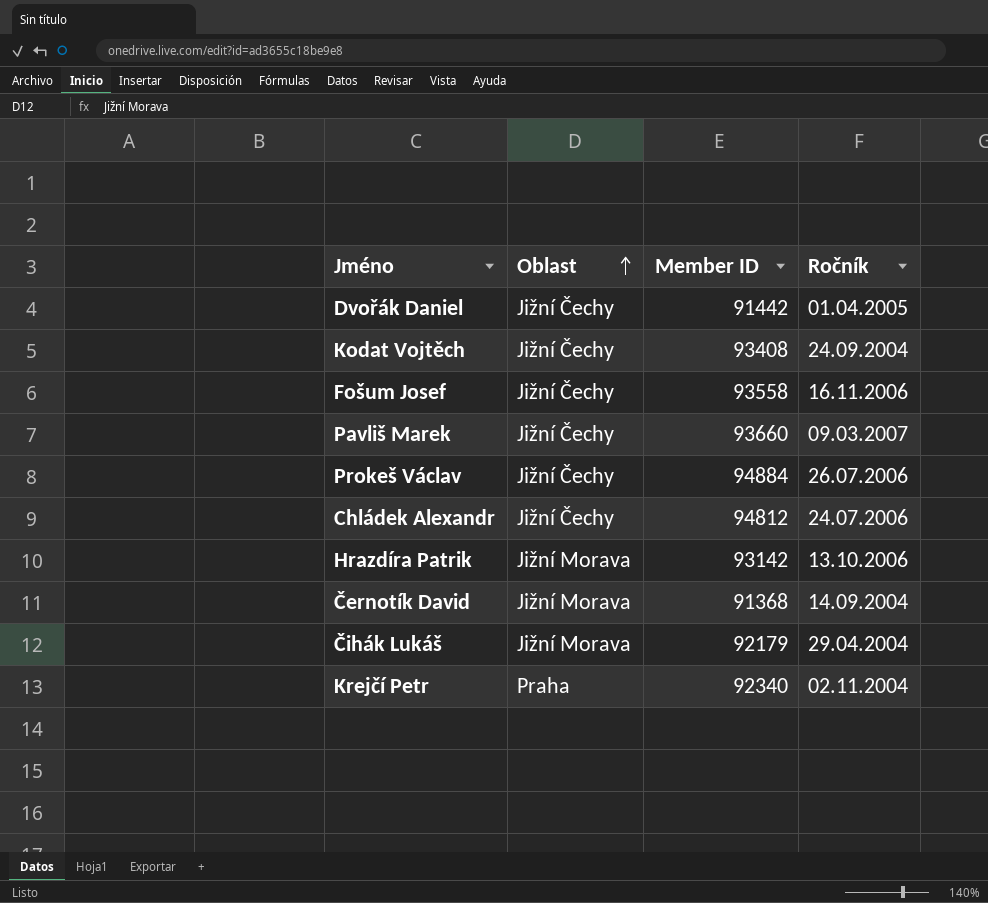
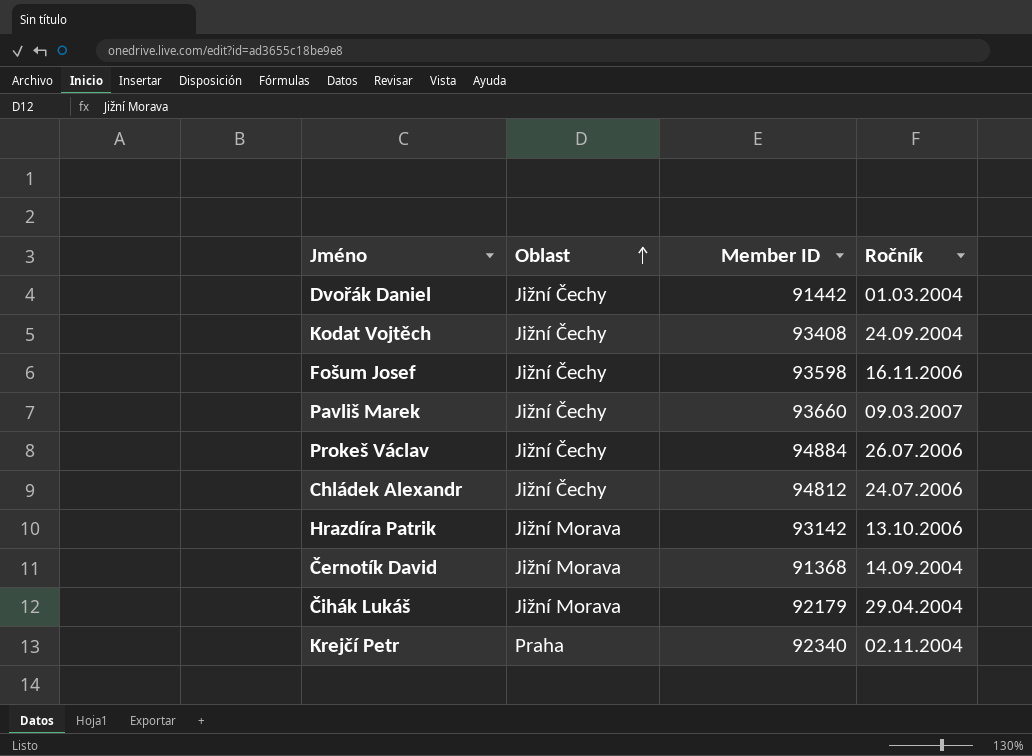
Dvořák Daniel | Ročník: 01.04.2005 -> 01.03.2004
Fošum Josef | Member ID: 93558 -> 93598

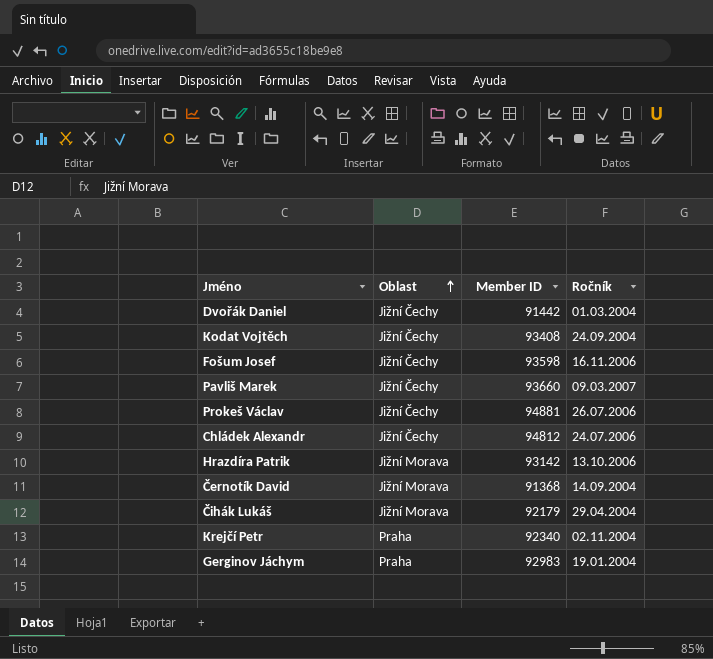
Prokeš Václav | Member ID: 94884 -> 94881
row Gerginov Jáchym: none -> Praha | 92983 | 19.01.2004

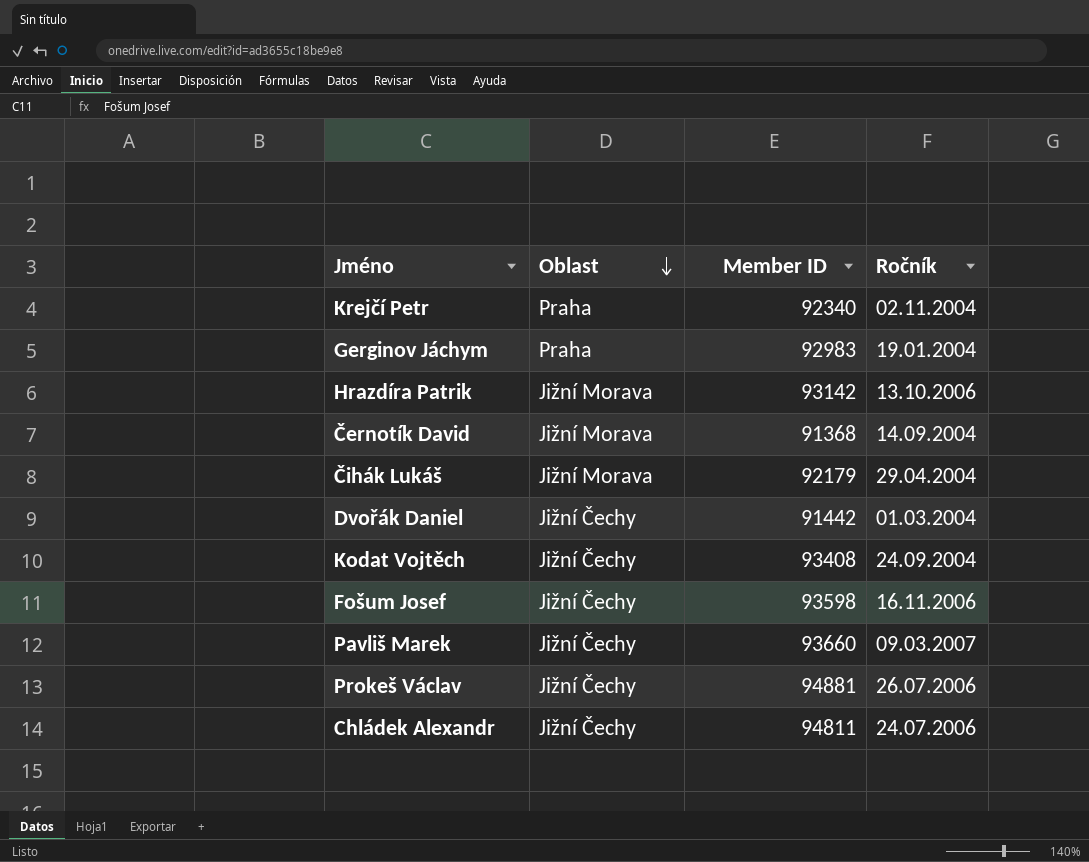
row order: Oblast ascending -> Oblast descending
Chládek Alexandr | Member ID: 94812 -> 94811

